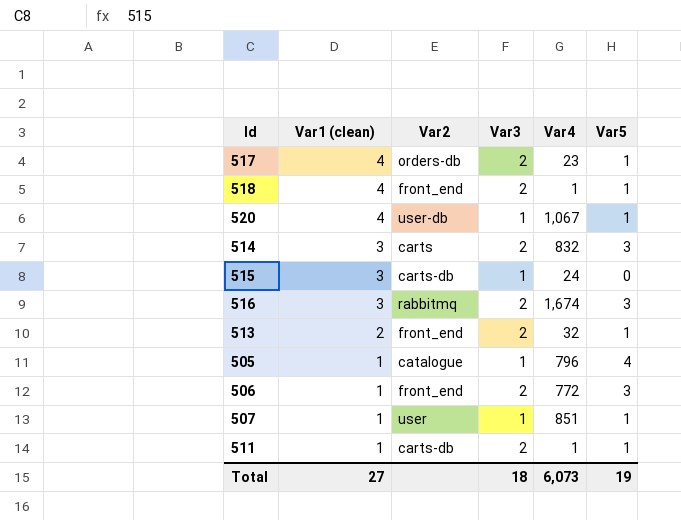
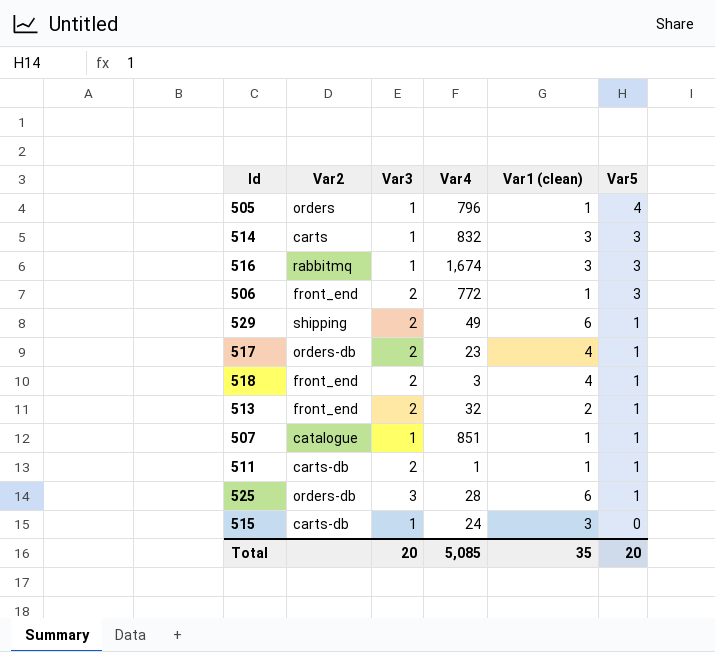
row order: Var1 (clean) descending -> Var5 descending
column Var1 (clean) | position: 2 -> 5
row 520: 4 | user-db | 1 | 1,067 | 1 -> none
505 | Var2: catalogue -> orders
514 | Var3: 2 -> 1
516 | Var3: 2 -> 1
row 529: none -> shipping | 2 | 49 | 6 | 1
518 | Var4: 1 -> 3
507 | Var2: user -> catalogue
row 525: none -> orders-db | 3 | 28 | 6 | 1
Total | Var3: 18 -> 20
Total | Var4: 6,073 -> 5,085
Total | Var1 (clean): 27 -> 35
Total | Var5: 19 -> 20

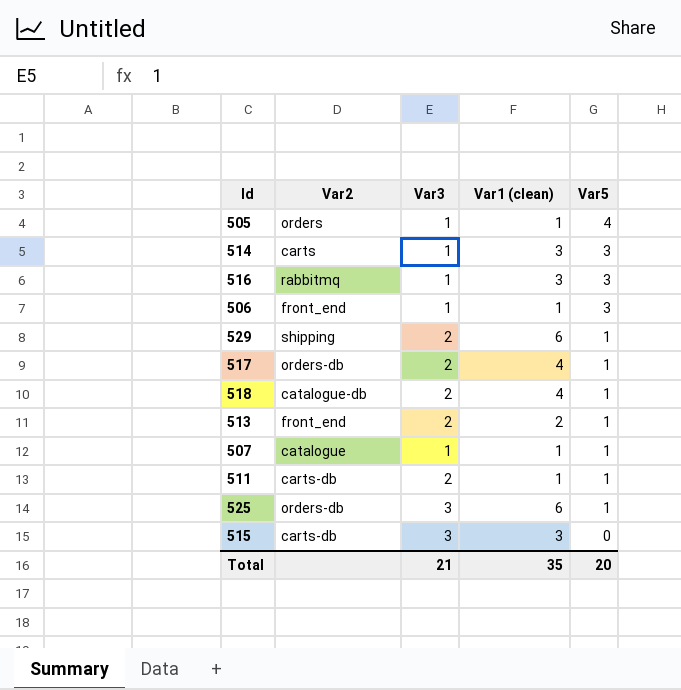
column Var4 | position: 4 -> none
506 | Var3: 2 -> 1
518 | Var2: front_end -> catalogue-db
515 | Var3: 1 -> 3
Total | Var3: 20 -> 21

